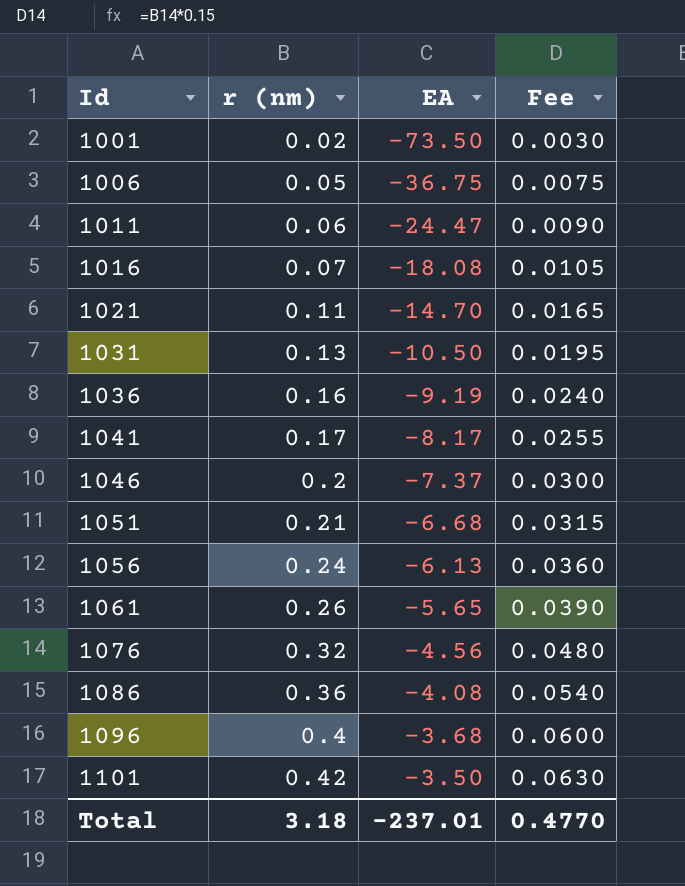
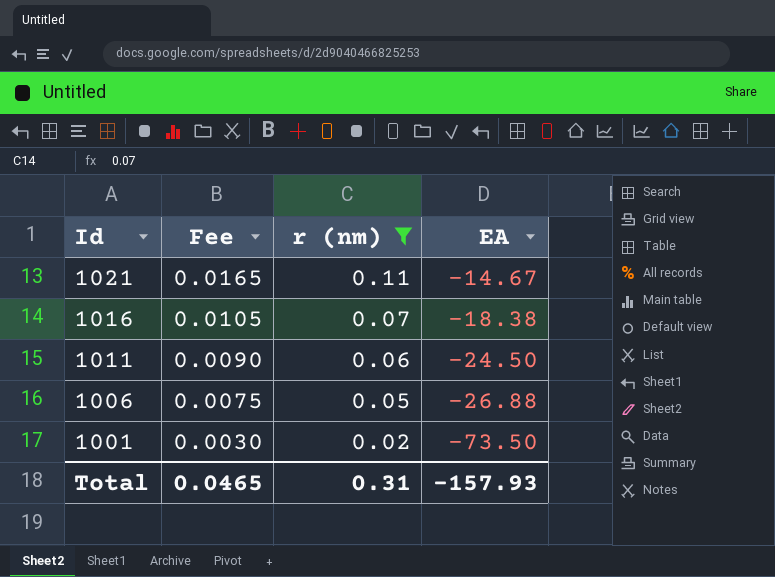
filter: none -> r (nm) <= 0.11
row order: Id ascending -> Id descending
column Fee | position: 4 -> 2
1021 | EA: -14.70 -> -14.67
1016 | EA: -18.08 -> -18.38
1011 | EA: -24.47 -> -24.50
1006 | EA: -36.75 -> -26.88
Total | Fee: 0.4770 -> 0.0465
Total | r (nm): 3.18 -> 0.31
Total | EA: -237.01 -> -157.93

